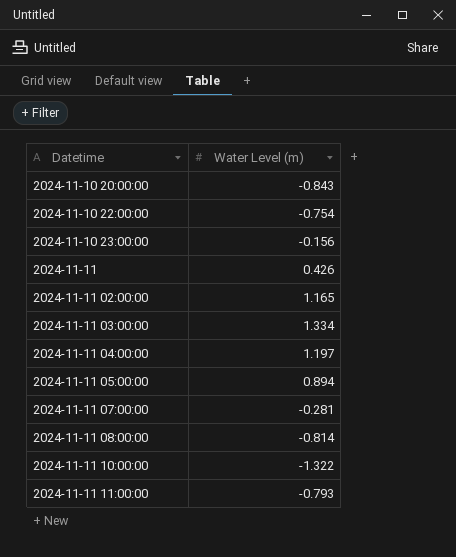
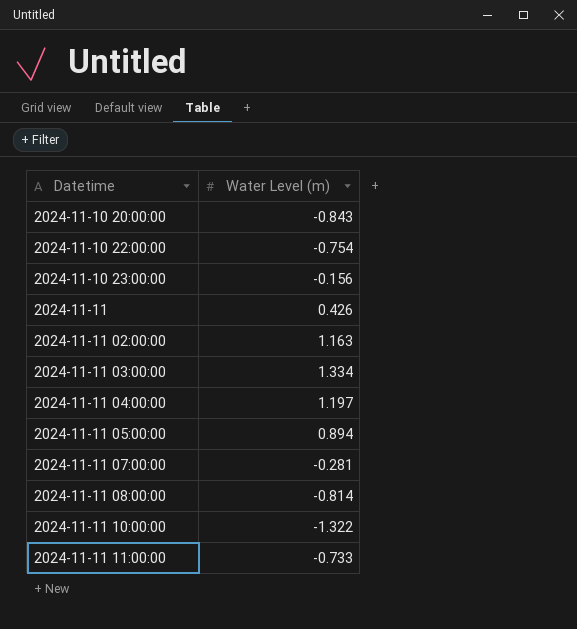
2024-11-11 02:00:00 | Water Level (m): 1.165 -> 1.163
2024-11-11 11:00:00 | Water Level (m): -0.793 -> -0.733

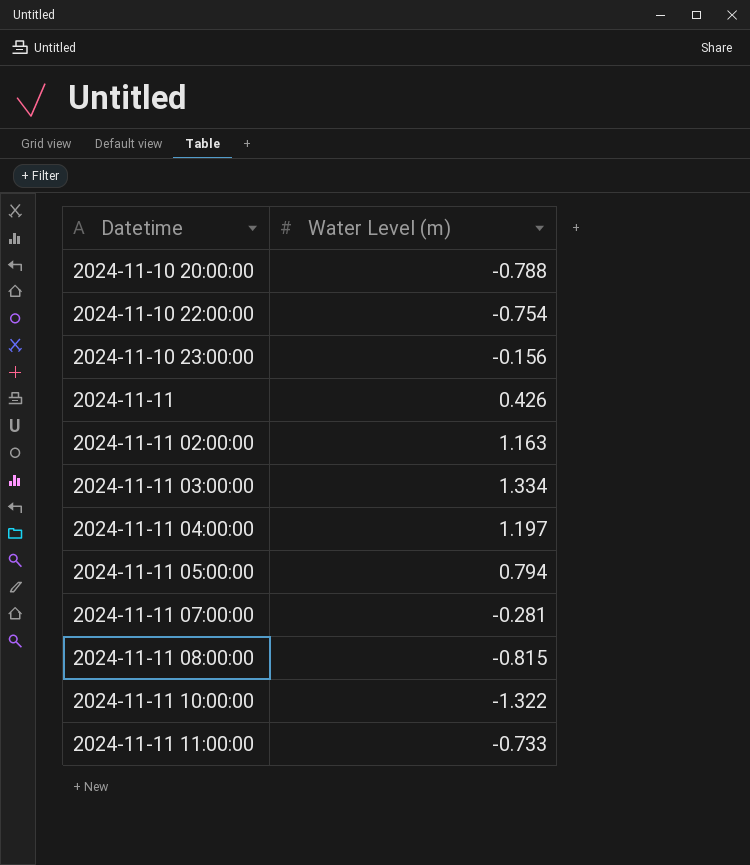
2024-11-10 20:00:00 | Water Level (m): -0.843 -> -0.788
2024-11-11 05:00:00 | Water Level (m): 0.894 -> 0.794
2024-11-11 08:00:00 | Water Level (m): -0.814 -> -0.815

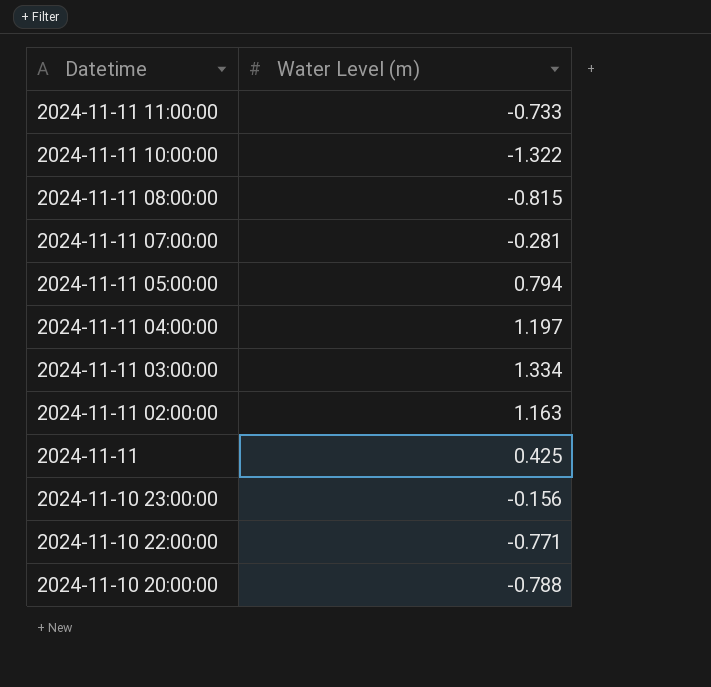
row order: Datetime ascending -> Datetime descending
2024-11-11 | Water Level (m): 0.426 -> 0.425
2024-11-10 22:00:00 | Water Level (m): -0.754 -> -0.771

